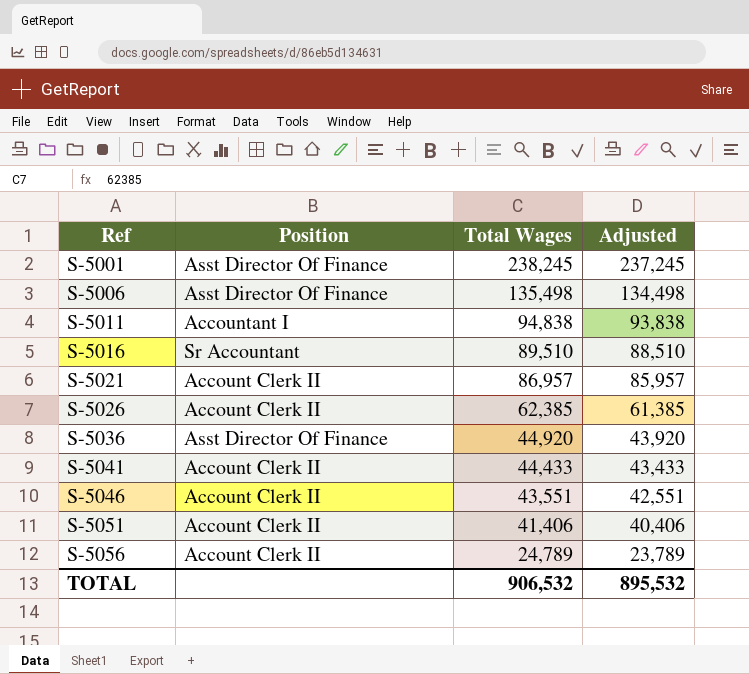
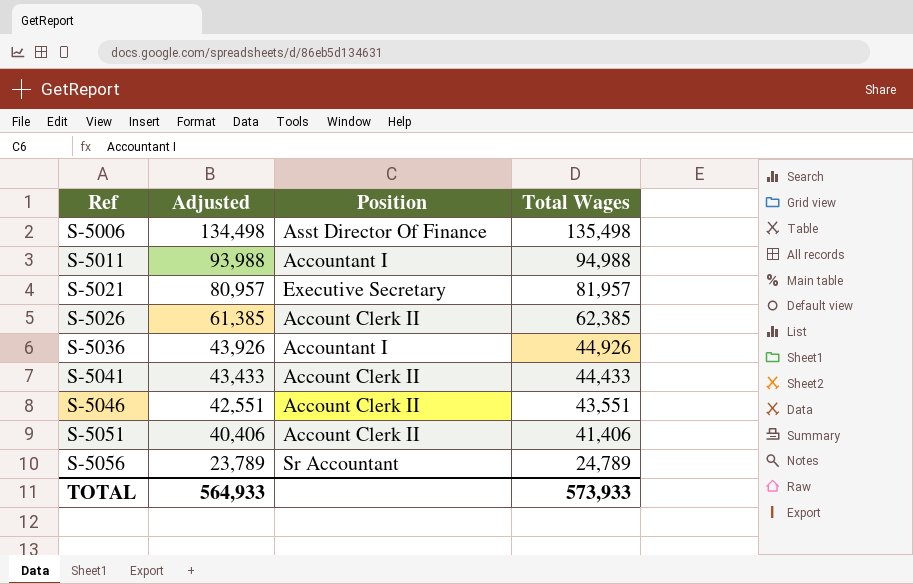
column Adjusted | position: 4 -> 2
row S-5001: Asst Director Of Finance | 238,245 | 237,245 -> none
row S-5016: Sr Accountant | 89,510 | 88,510 -> none
S-5011 | Adjusted: 93,838 -> 93,988
S-5011 | Total Wages: 94,838 -> 94,988
S-5021 | Adjusted: 85,957 -> 80,957
S-5021 | Position: Account Clerk II -> Executive Secretary
S-5021 | Total Wages: 86,957 -> 81,957
S-5036 | Adjusted: 43,920 -> 43,926
S-5036 | Position: Asst Director Of Finance -> Accountant I
S-5036 | Total Wages: 44,920 -> 44,926
S-5056 | Position: Account Clerk II -> Sr Accountant
TOTAL | Adjusted: 895,532 -> 564,933
TOTAL | Total Wages: 906,532 -> 573,933

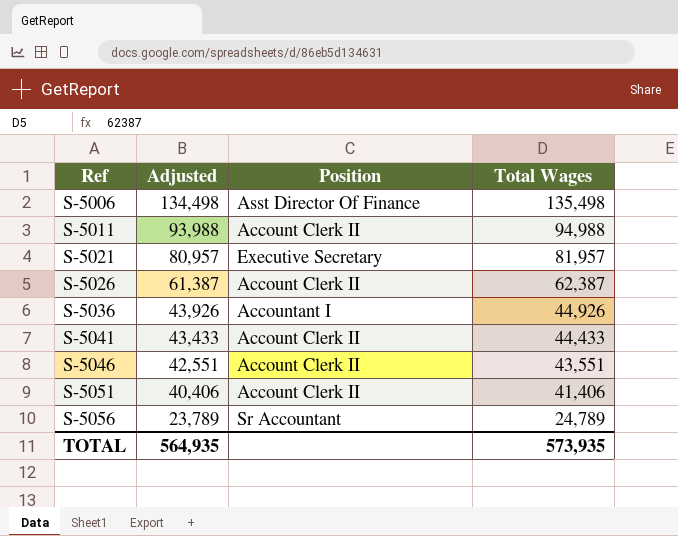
S-5011 | Position: Accountant I -> Account Clerk II
S-5026 | Adjusted: 61,385 -> 61,387
S-5026 | Total Wages: 62,385 -> 62,387
TOTAL | Adjusted: 564,933 -> 564,935
TOTAL | Total Wages: 573,933 -> 573,935

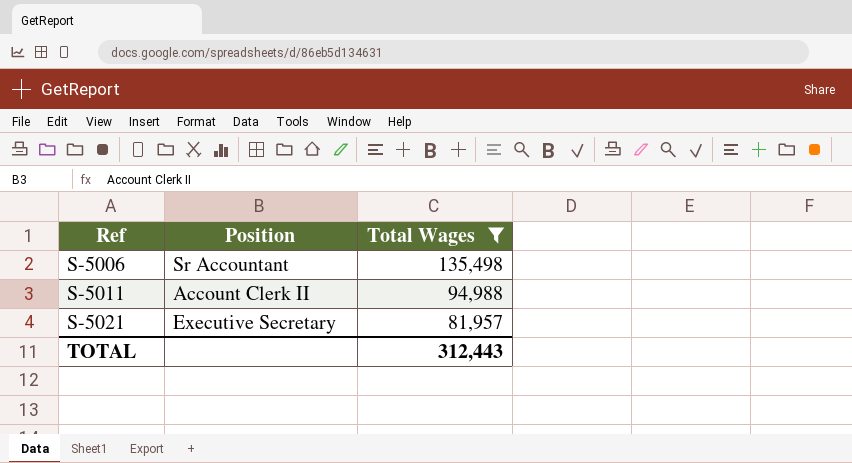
filter: none -> Total Wages >= 81,957
column Adjusted | formula: [Total Wages] - 1000 -> none
S-5006 | Position: Asst Director Of Finance -> Sr Accountant
TOTAL | Total Wages: 573,935 -> 312,443

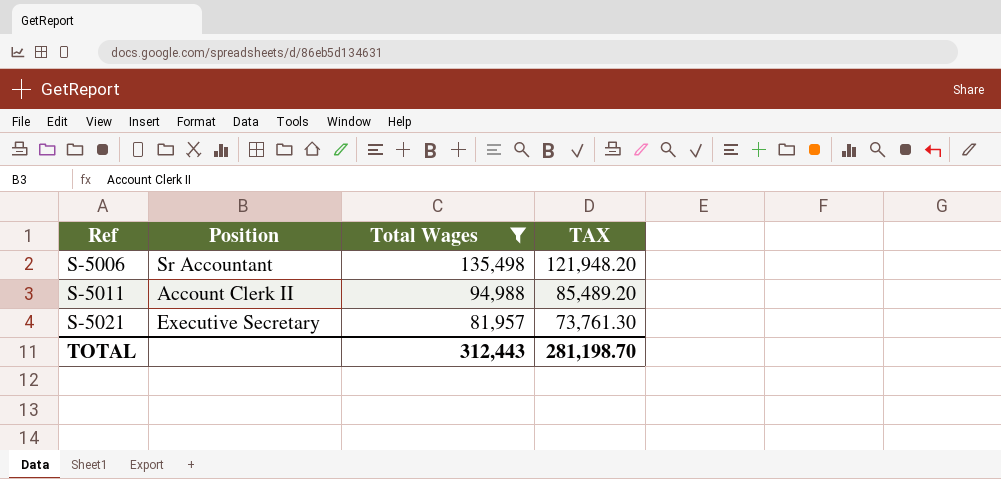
column TAX | formula: none -> [Total Wages] * 0.9

